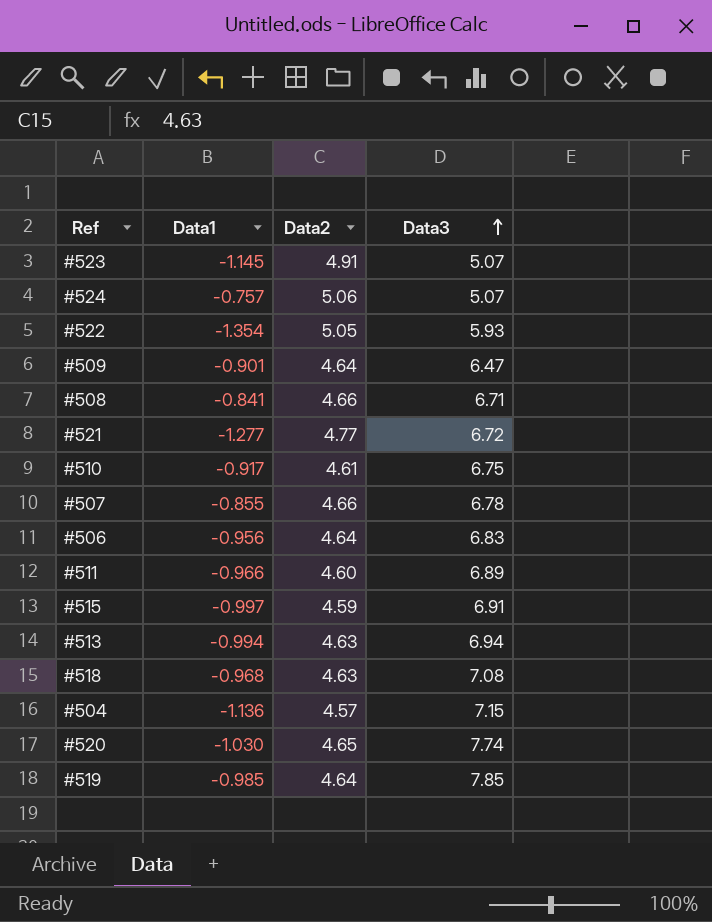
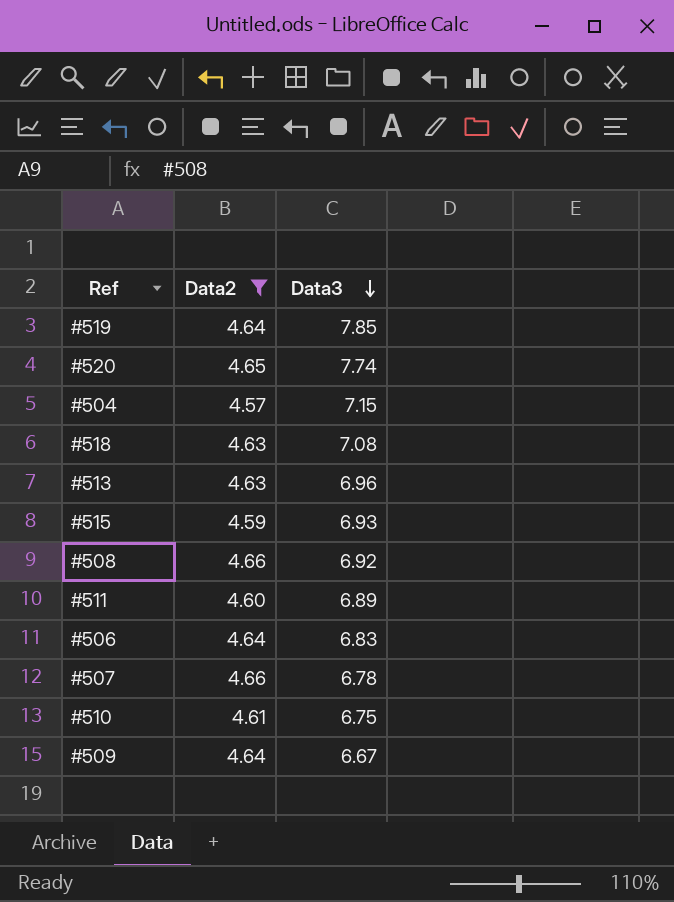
filter: none -> Data2 <= 4.66
row order: Data3 ascending -> Data3 descending
column Data1 | position: 2 -> none
#513 | Data3: 6.94 -> 6.96
#515 | Data3: 6.91 -> 6.93
#508 | Data3: 6.71 -> 6.92
#509 | Data3: 6.47 -> 6.67

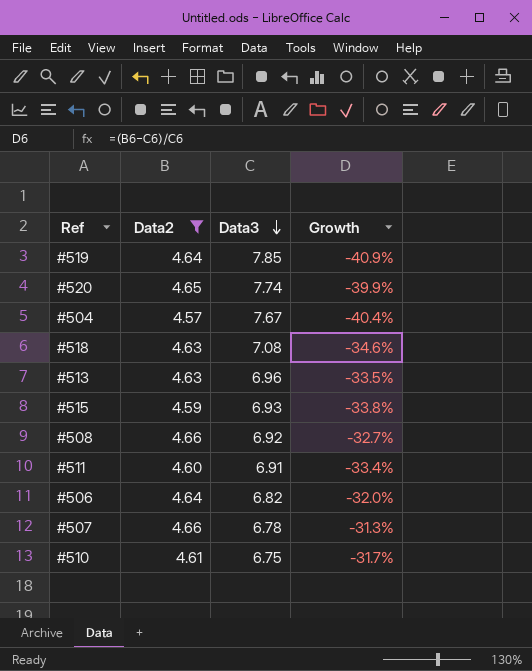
column Growth | formula: none -> ([Data2] - [Data3]) / [Data3]
row #509: 4.64 | 6.67 -> none
#504 | Data3: 7.15 -> 7.67
#511 | Data3: 6.89 -> 6.91
#506 | Data3: 6.83 -> 6.82

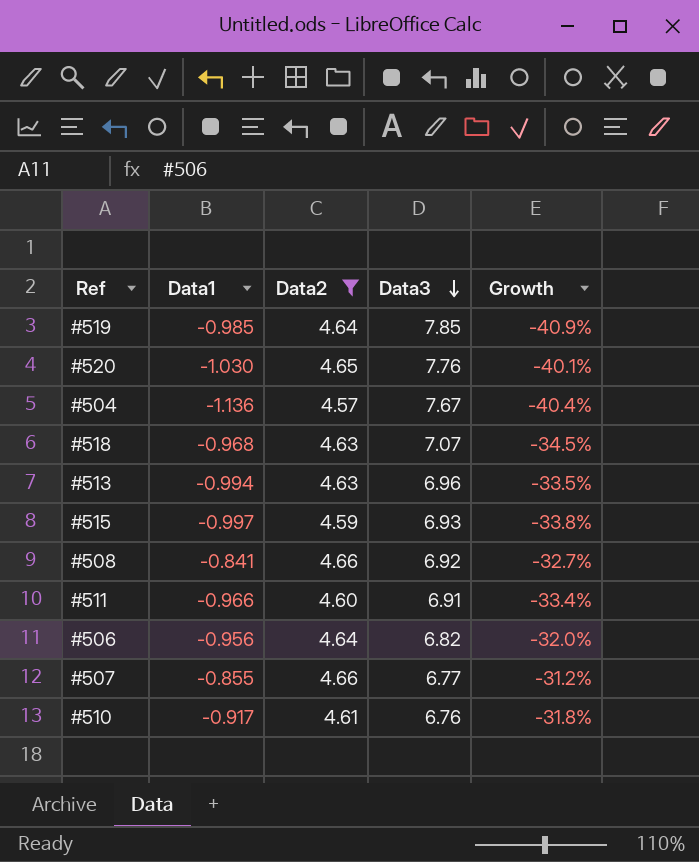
column Data1 | position: none -> 2
#520 | Data3: 7.74 -> 7.76
#520 | Growth: -39.9% -> -40.1%
#518 | Data3: 7.08 -> 7.07
#518 | Growth: -34.6% -> -34.5%
#507 | Data3: 6.78 -> 6.77
#507 | Growth: -31.3% -> -31.2%
#510 | Data3: 6.75 -> 6.76
#510 | Growth: -31.7% -> -31.8%

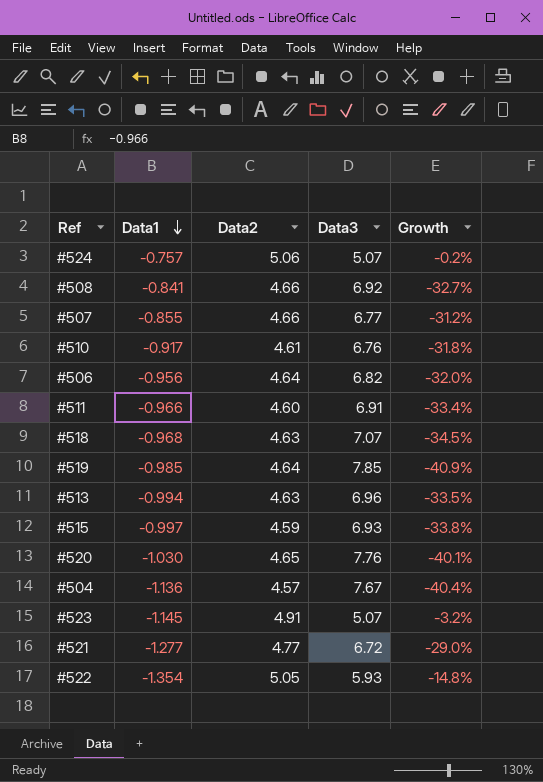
filter: Data2 <= 4.66 -> none
row order: Data3 descending -> Data1 descending

